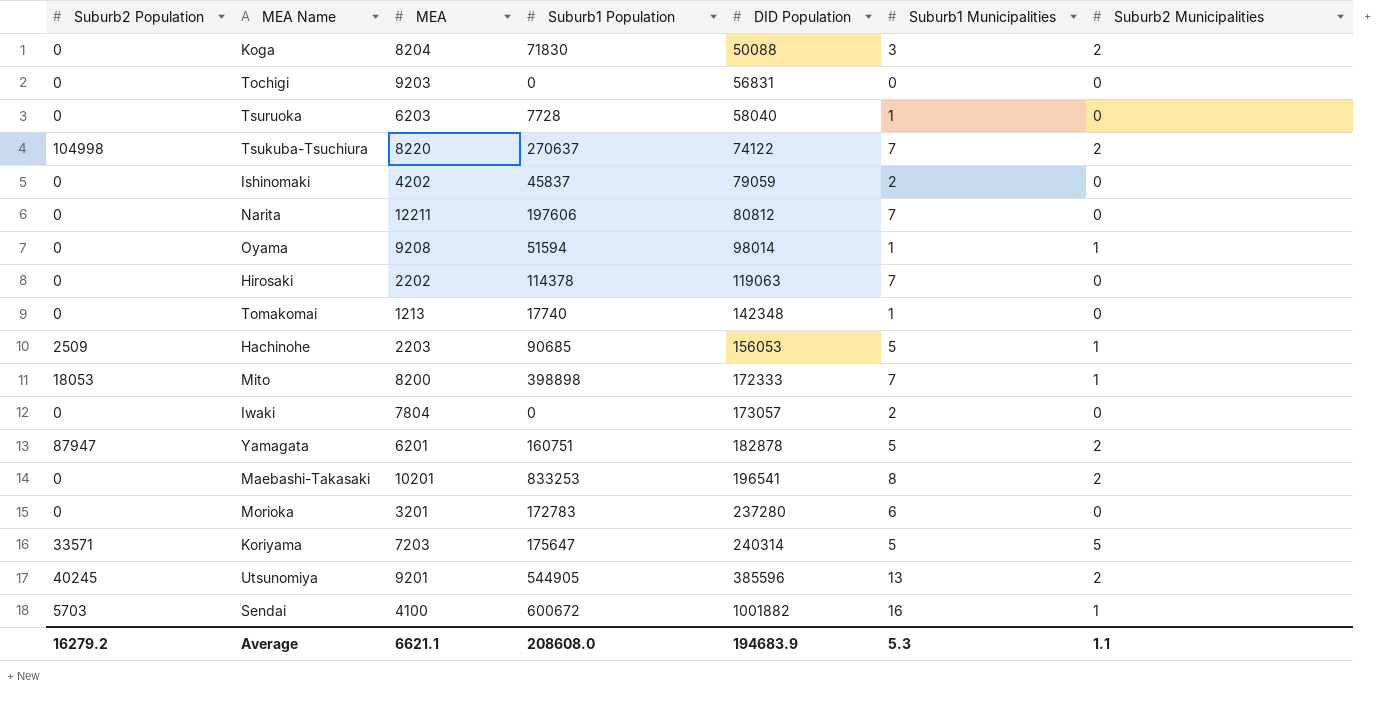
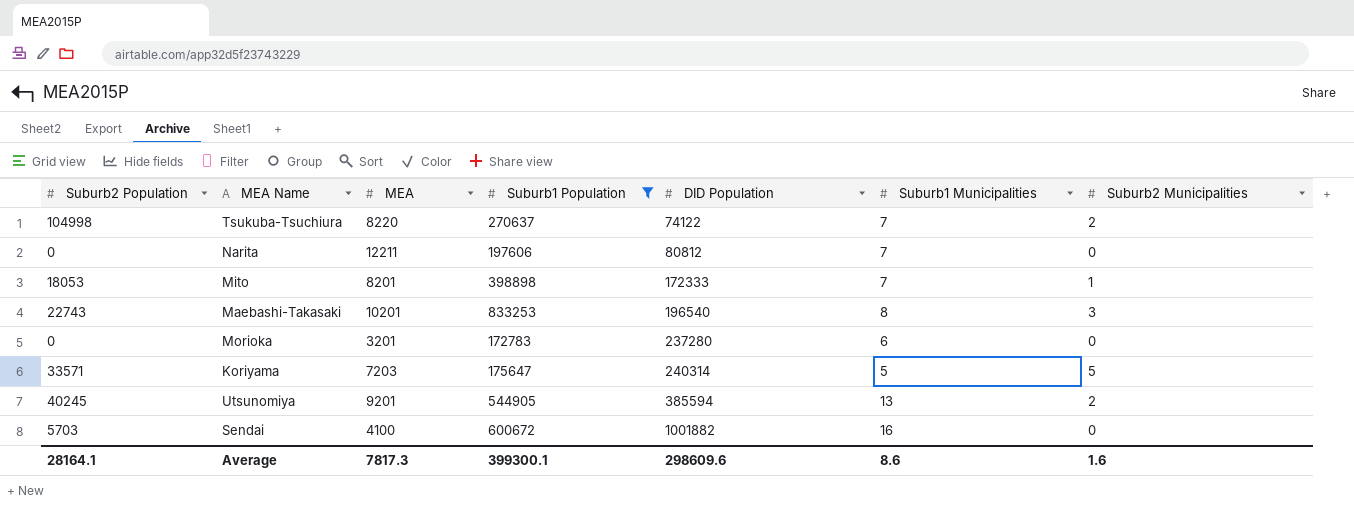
filter: none -> Suburb1 Population >= 172783
Mito | MEA: 8200 -> 8201
Maebashi-Takasaki | Suburb2 Population: 0 -> 22743
Maebashi-Takasaki | DID Population: 196541 -> 196540
Maebashi-Takasaki | Suburb2 Municipalities: 2 -> 3
Utsunomiya | DID Population: 385596 -> 385594
Sendai | Suburb2 Municipalities: 1 -> 0
Average | Suburb2 Population: 16279.2 -> 28164.1
Average | MEA: 6621.1 -> 7817.3
Average | Suburb1 Population: 208608.0 -> 399300.1
Average | DID Population: 194683.9 -> 298609.6
Average | Suburb1 Municipalities: 5.3 -> 8.6
Average | Suburb2 Municipalities: 1.1 -> 1.6

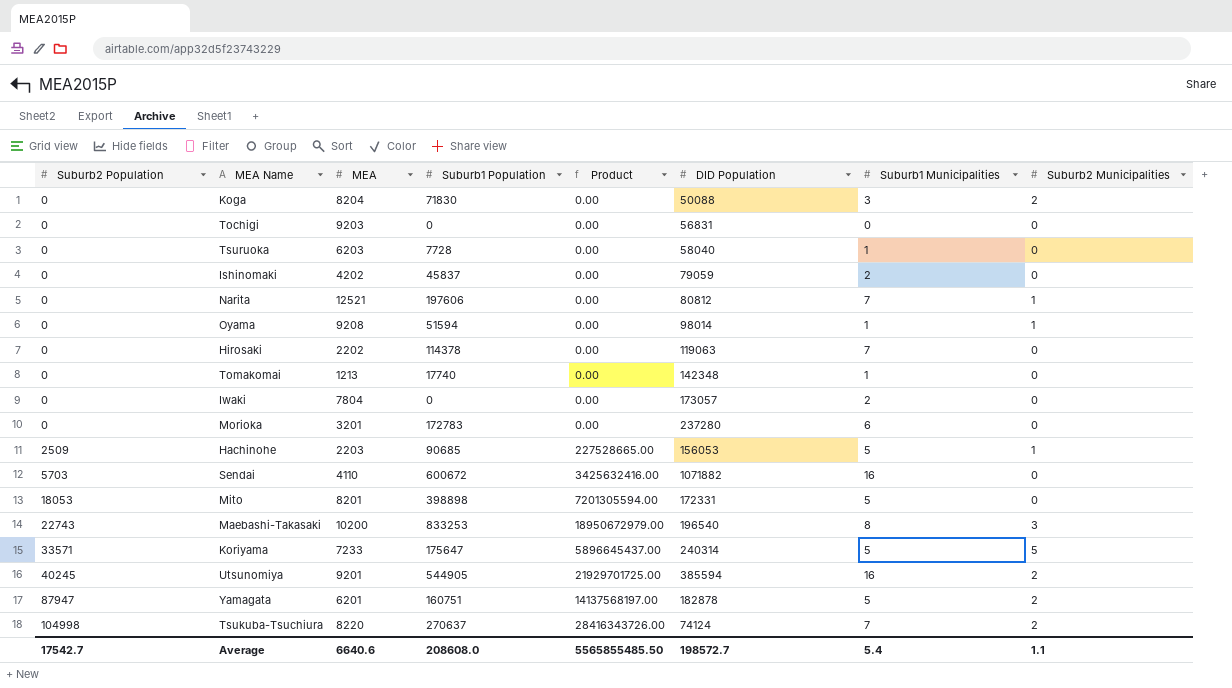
filter: Suburb1 Population >= 172783 -> none
row order: DID Population ascending -> Suburb2 Population ascending
column Product | formula: none -> [Suburb2 Population] * [Suburb1 Population]
Narita | MEA: 12211 -> 12521
Narita | Suburb2 Municipalities: 0 -> 1
Sendai | MEA: 4100 -> 4110
Sendai | DID Population: 1001882 -> 1071882
Mito | DID Population: 172333 -> 172331
Mito | Suburb1 Municipalities: 7 -> 5
Mito | Suburb2 Municipalities: 1 -> 0
Maebashi-Takasaki | MEA: 10201 -> 10200
Koriyama | MEA: 7203 -> 7233
Utsunomiya | Suburb1 Municipalities: 13 -> 16
Tsukuba-Tsuchiura | DID Population: 74122 -> 74124
Average | Suburb2 Population: 28164.1 -> 17542.7
Average | MEA: 7817.3 -> 6640.6
Average | Suburb1 Population: 399300.1 -> 208608.0
Average | DID Population: 298609.6 -> 198572.7
Average | Suburb1 Municipalities: 8.6 -> 5.4
Average | Suburb2 Municipalities: 1.6 -> 1.1

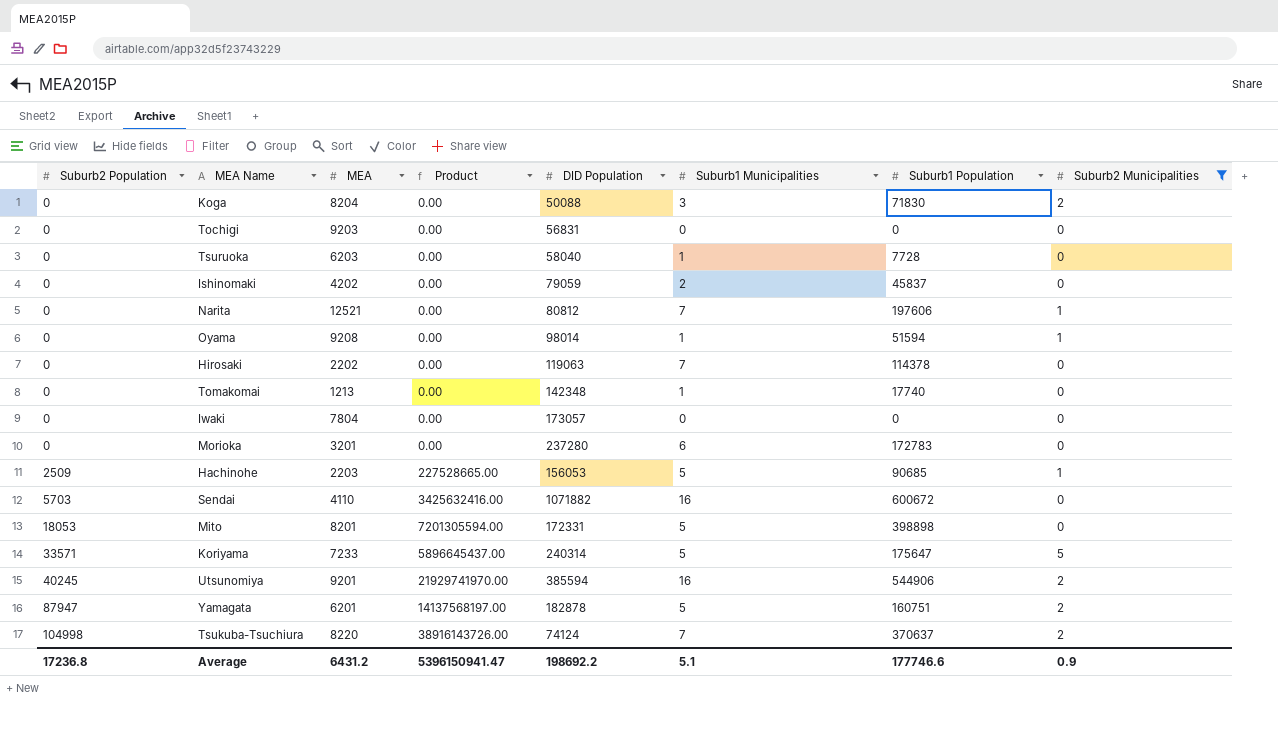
filter: none -> Suburb2 Municipalities != 3
column Suburb1 Population | position: 4 -> 7
Iwaki | Suburb1 Municipalities: 2 -> 0
Utsunomiya | Product: 21929701725.00 -> 21929741970.00
Utsunomiya | Suburb1 Population: 544905 -> 544906
Tsukuba-Tsuchiura | Product: 28416343726.00 -> 38916143726.00
Tsukuba-Tsuchiura | Suburb1 Population: 270637 -> 370637
Average | Suburb2 Population: 17542.7 -> 17236.8
Average | MEA: 6640.6 -> 6431.2
Average | Product: 5565855485.50 -> 5396150941.47
Average | DID Population: 198572.7 -> 198692.2
Average | Suburb1 Municipalities: 5.4 -> 5.1
Average | Suburb1 Population: 208608.0 -> 177746.6
Average | Suburb2 Municipalities: 1.1 -> 0.9

